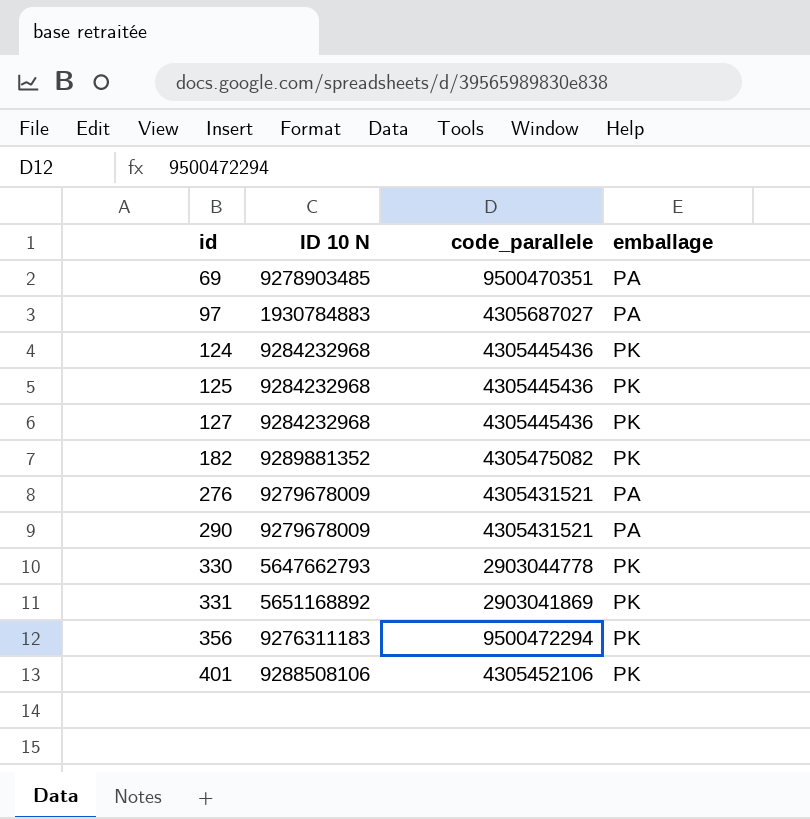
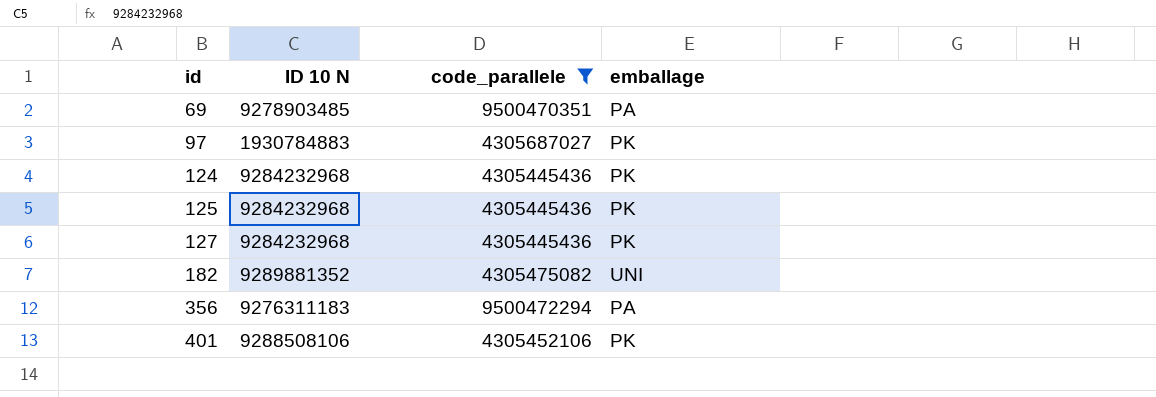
filter: none -> code_parallele >= 4305445436
97 | emballage: PA -> PK
182 | emballage: PK -> UNI
356 | emballage: PK -> PA

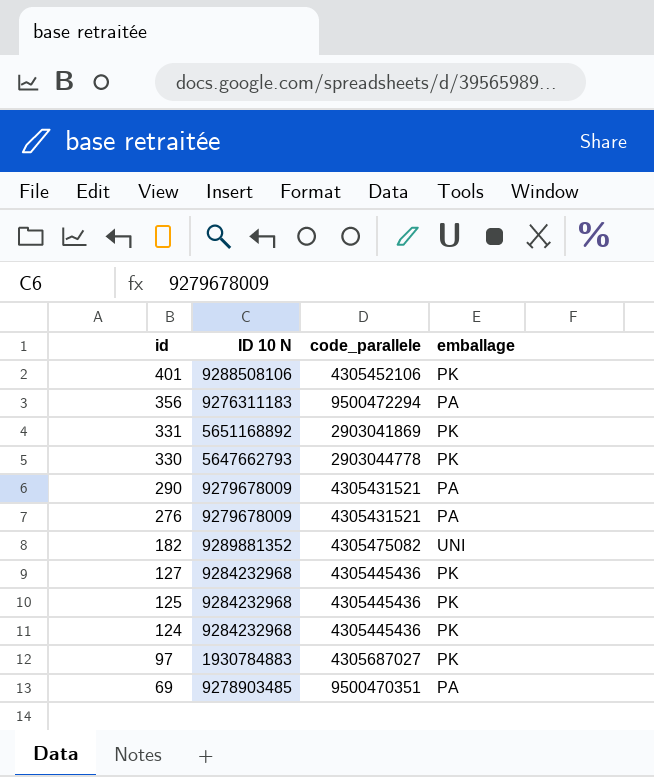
filter: code_parallele >= 4305445436 -> none
row order: id ascending -> id descending

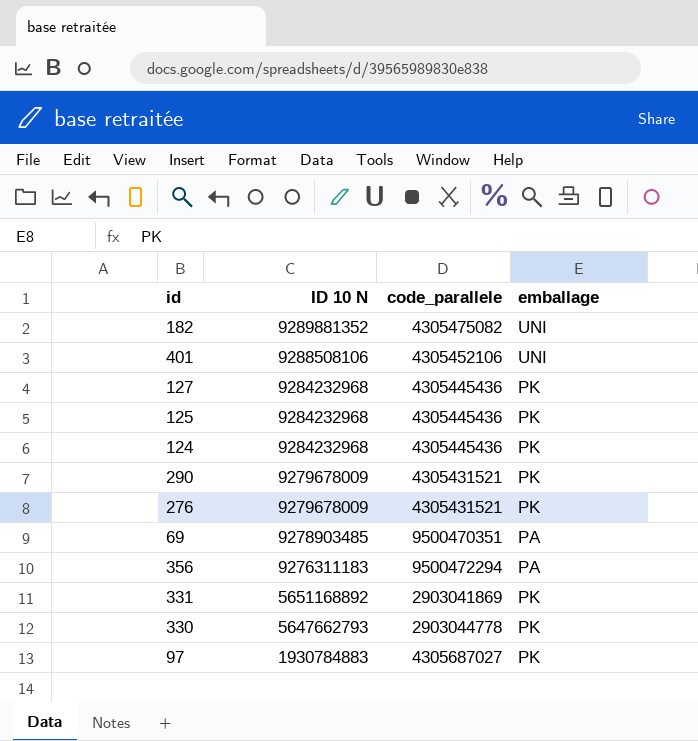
row order: id descending -> ID 10 N descending
401 | emballage: PK -> UNI
290 | emballage: PA -> PK
276 | emballage: PA -> PK

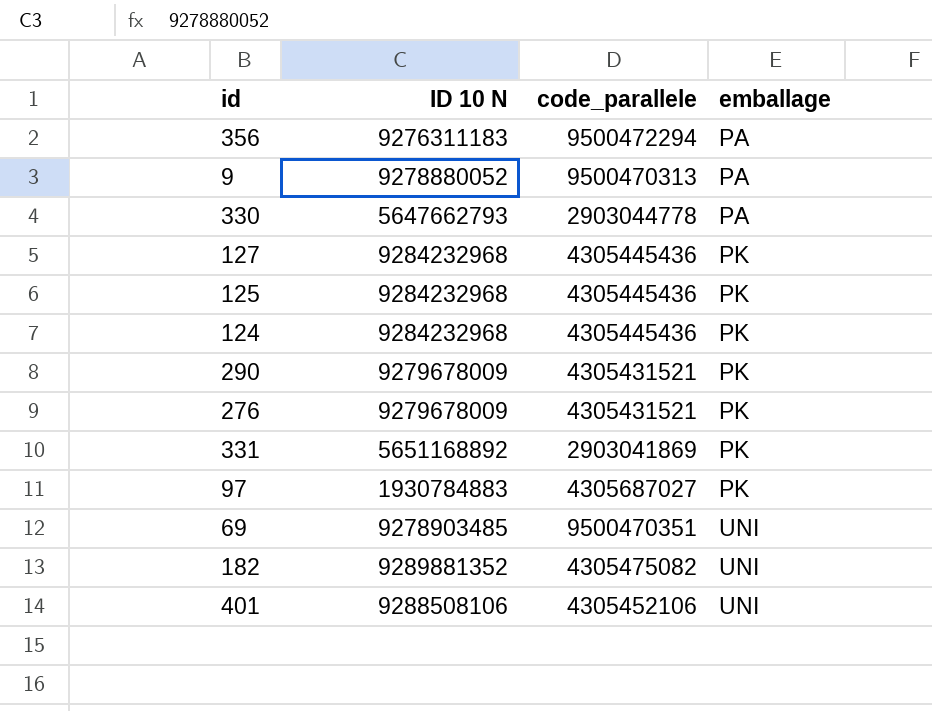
row order: ID 10 N descending -> emballage ascending
row 9: none -> 9278880052 | 9500470313 | PA
330 | emballage: PK -> PA
69 | emballage: PA -> UNI

